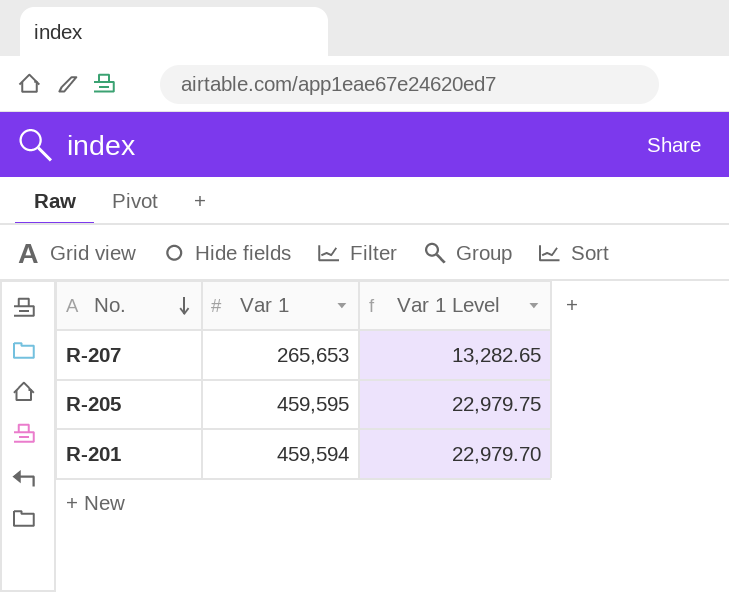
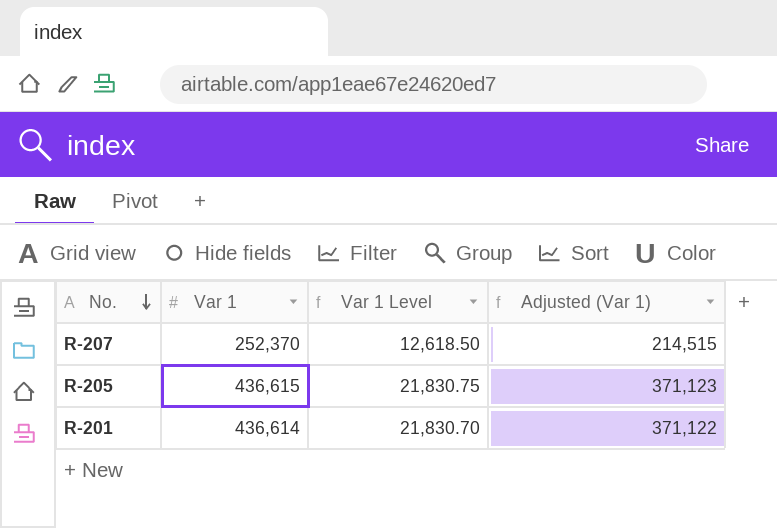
column Adjusted (Var 1) | formula: none -> [Var 1] * 0.85
R-207 | Var 1: 265,653 -> 252,370
R-207 | Var 1 Level: 13,282.65 -> 12,618.50
R-205 | Var 1: 459,595 -> 436,615
R-205 | Var 1 Level: 22,979.75 -> 21,830.75
R-201 | Var 1: 459,594 -> 436,614
R-201 | Var 1 Level: 22,979.70 -> 21,830.70

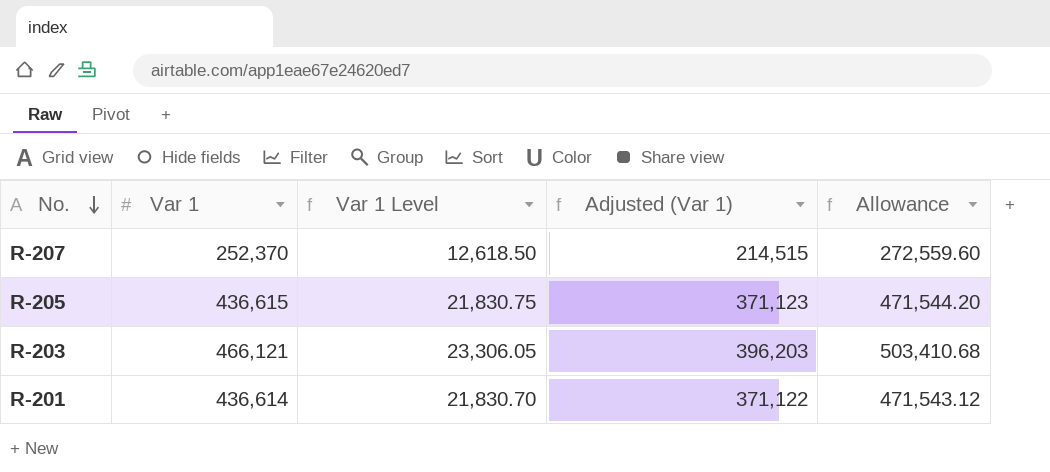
column Allowance | formula: none -> [Var 1] * 1.08
row R-203: none -> 466,121 | 23,306.05 | 396,203 | 503,410.68

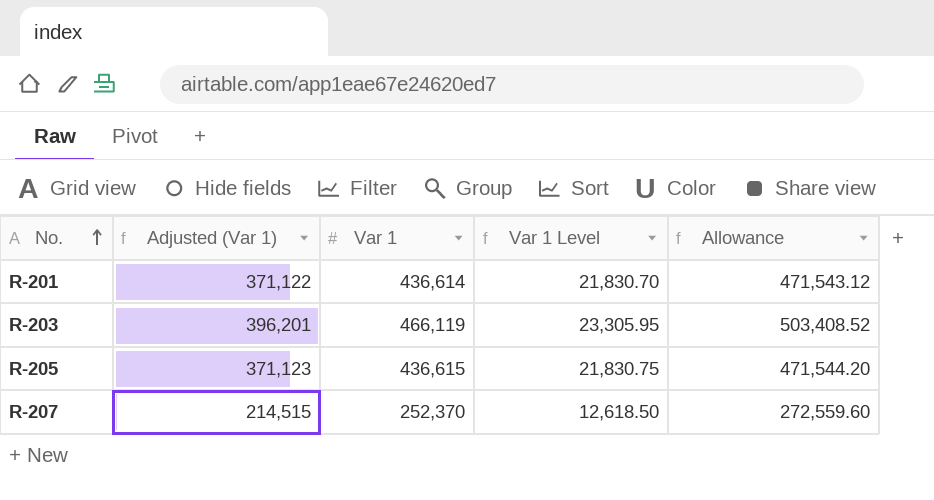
row order: No. descending -> No. ascending
column Adjusted (Var 1) | position: 4 -> 2
R-203 | Adjusted (Var 1): 396,203 -> 396,201
R-203 | Var 1: 466,121 -> 466,119
R-203 | Var 1 Level: 23,306.05 -> 23,305.95
R-203 | Allowance: 503,410.68 -> 503,408.52

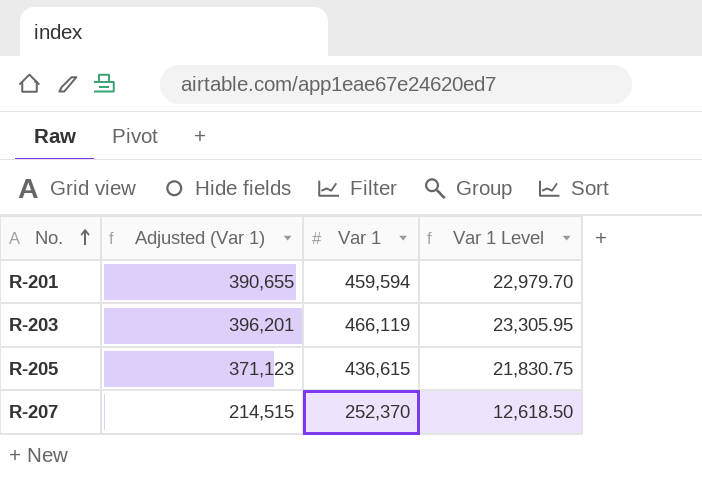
column Allowance | formula: [Var 1] * 1.08 -> none
R-201 | Adjusted (Var 1): 371,122 -> 390,655
R-201 | Var 1: 436,614 -> 459,594
R-201 | Var 1 Level: 21,830.70 -> 22,979.70

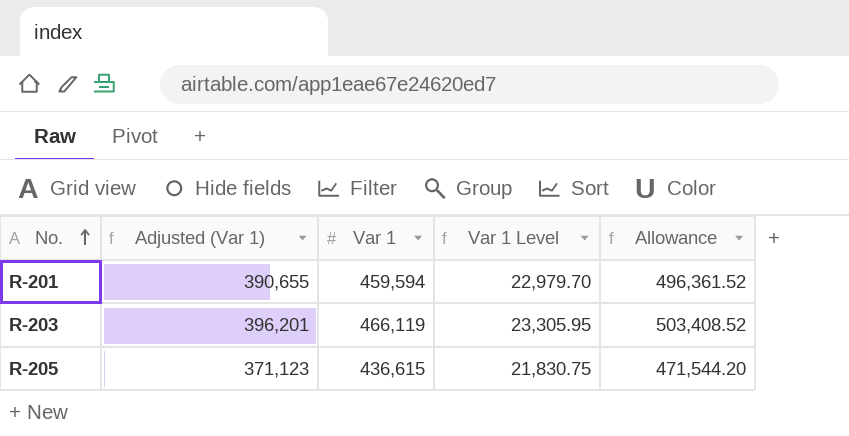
column Allowance | formula: none -> [Var 1] * 1.08
row R-207: 214,515 | 252,370 | 12,618.50 -> none

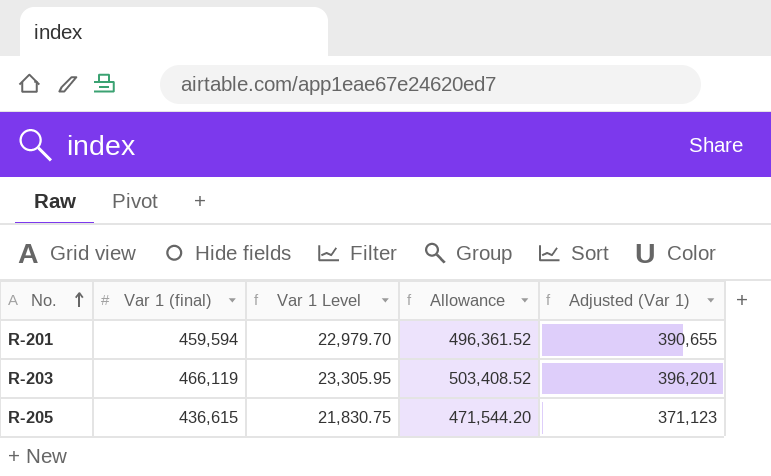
column name: Var 1 -> Var 1 (final)
column Adjusted (Var 1) | position: 2 -> 5

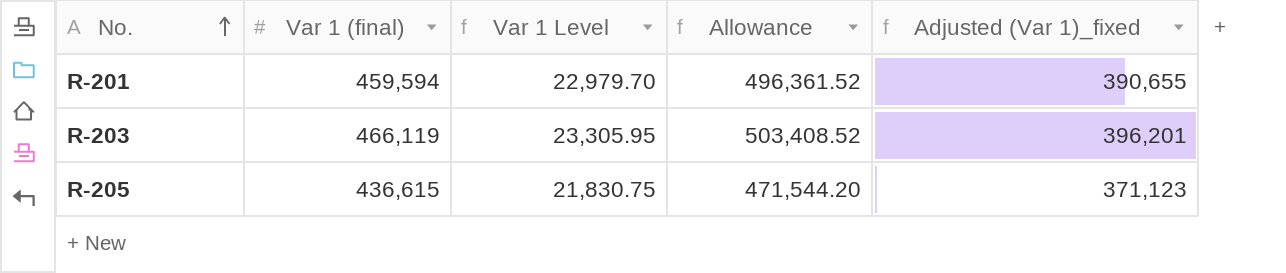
column name: Adjusted (Var 1) -> Adjusted (Var 1)_fixed

